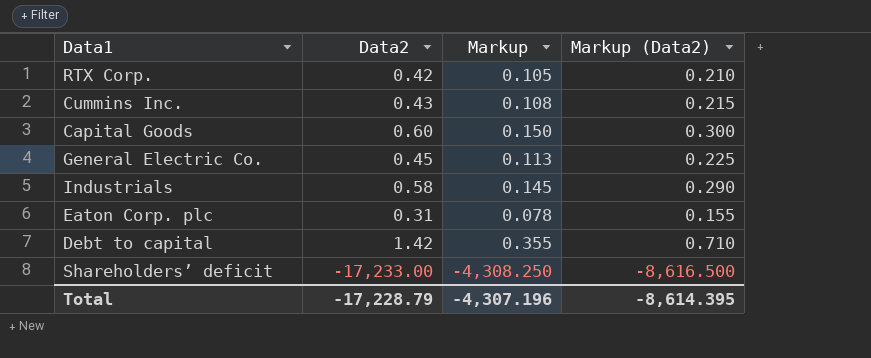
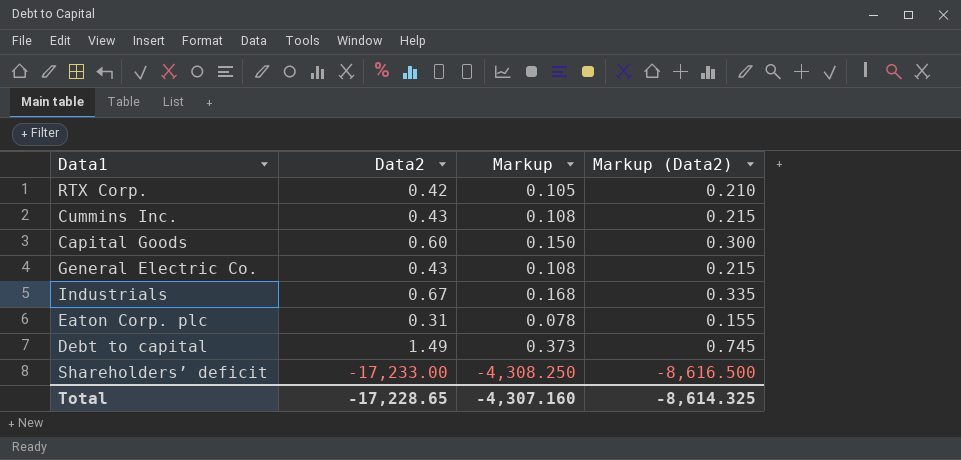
General Electric Co. | Data2: 0.45 -> 0.43
General Electric Co. | Markup: 0.113 -> 0.108
General Electric Co. | Markup (Data2): 0.225 -> 0.215
Industrials | Data2: 0.58 -> 0.67
Industrials | Markup: 0.145 -> 0.168
Industrials | Markup (Data2): 0.290 -> 0.335
Debt to capital | Data2: 1.42 -> 1.49
Debt to capital | Markup: 0.355 -> 0.373
Debt to capital | Markup (Data2): 0.710 -> 0.745
Total | Data2: -17,228.79 -> -17,228.65
Total | Markup: -4,307.196 -> -4,307.160
Total | Markup (Data2): -8,614.395 -> -8,614.325

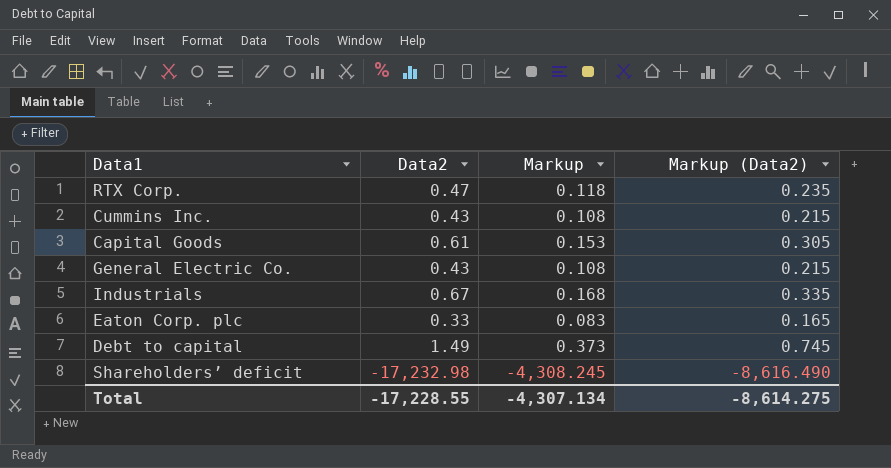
RTX Corp. | Data2: 0.42 -> 0.47
RTX Corp. | Markup: 0.105 -> 0.118
RTX Corp. | Markup (Data2): 0.210 -> 0.235
Capital Goods | Data2: 0.60 -> 0.61
Capital Goods | Markup: 0.150 -> 0.153
Capital Goods | Markup (Data2): 0.300 -> 0.305
Eaton Corp. plc | Data2: 0.31 -> 0.33
Eaton Corp. plc | Markup: 0.078 -> 0.083
Eaton Corp. plc | Markup (Data2): 0.155 -> 0.165
Shareholders’ deficit | Data2: -17,233.00 -> -17,232.98
Shareholders’ deficit | Markup: -4,308.250 -> -4,308.245
Shareholders’ deficit | Markup (Data2): -8,616.500 -> -8,616.490
Total | Data2: -17,228.65 -> -17,228.55
Total | Markup: -4,307.160 -> -4,307.134
Total | Markup (Data2): -8,614.325 -> -8,614.275

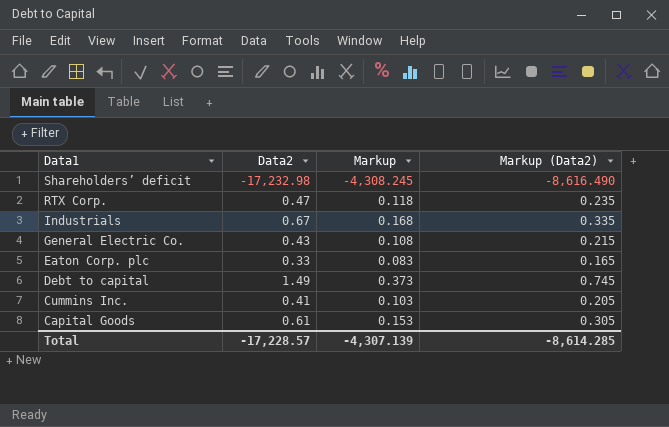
row order: none -> Data1 descending
Cummins Inc. | Data2: 0.43 -> 0.41
Cummins Inc. | Markup: 0.108 -> 0.103
Cummins Inc. | Markup (Data2): 0.215 -> 0.205
Total | Data2: -17,228.55 -> -17,228.57
Total | Markup: -4,307.134 -> -4,307.139
Total | Markup (Data2): -8,614.275 -> -8,614.285

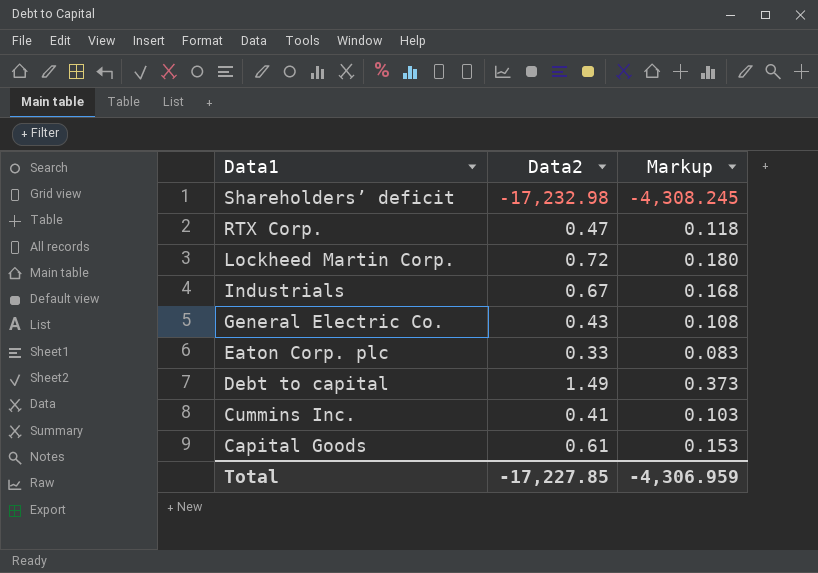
column Markup (Data2) | formula: [Data2] * 0.5 -> none
row Lockheed Martin Corp.: none -> 0.72 | 0.180
Total | Data2: -17,228.57 -> -17,227.85
Total | Markup: -4,307.139 -> -4,306.959

